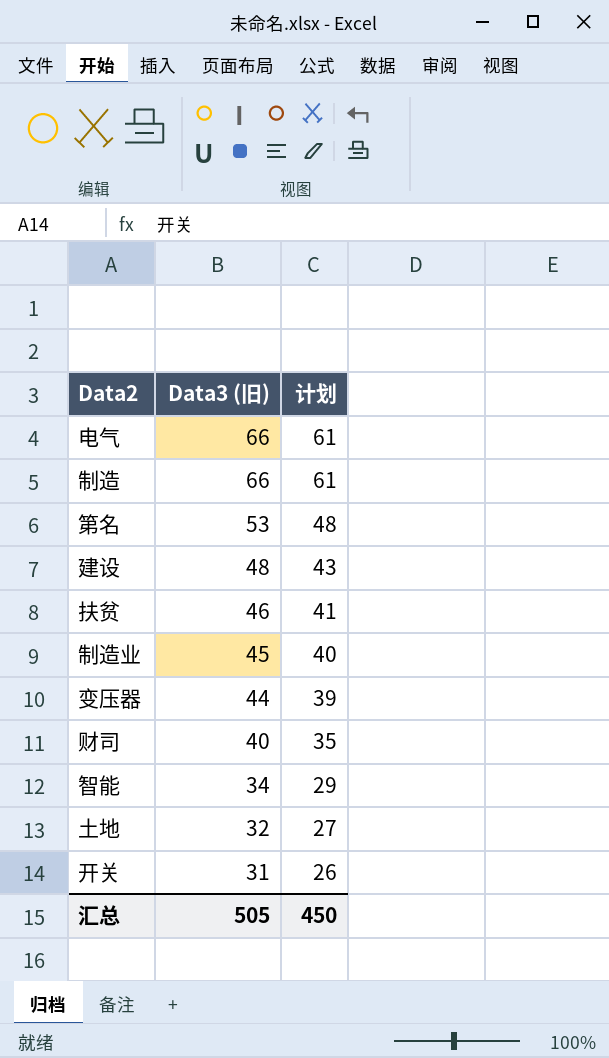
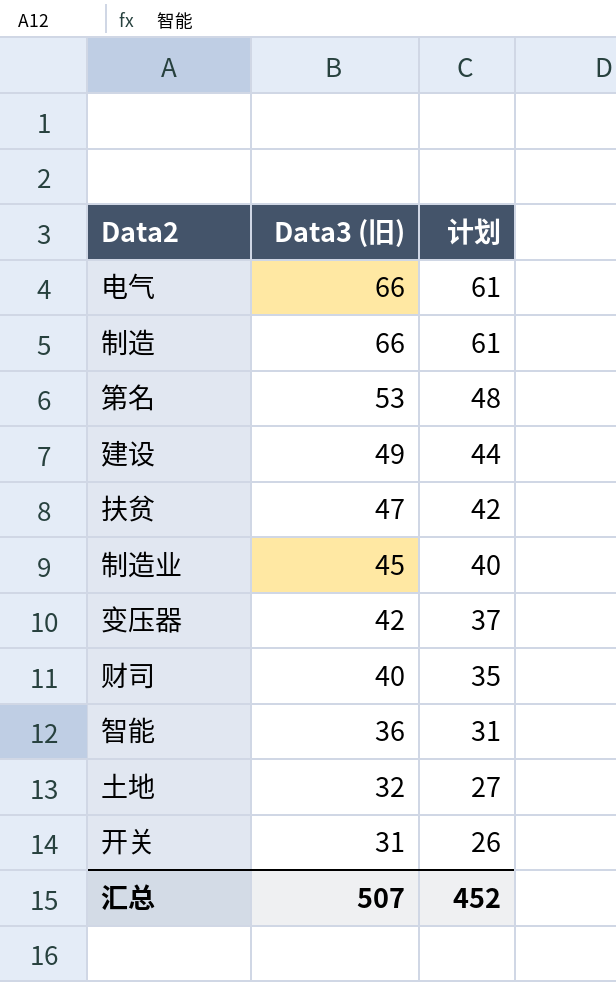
建设 | Data3 (旧): 48 -> 49
建设 | 计划: 43 -> 44
扶贫 | Data3 (旧): 46 -> 47
扶贫 | 计划: 41 -> 42
变压器 | Data3 (旧): 44 -> 42
变压器 | 计划: 39 -> 37
智能 | Data3 (旧): 34 -> 36
智能 | 计划: 29 -> 31
汇总 | Data3 (旧): 505 -> 507
汇总 | 计划: 450 -> 452

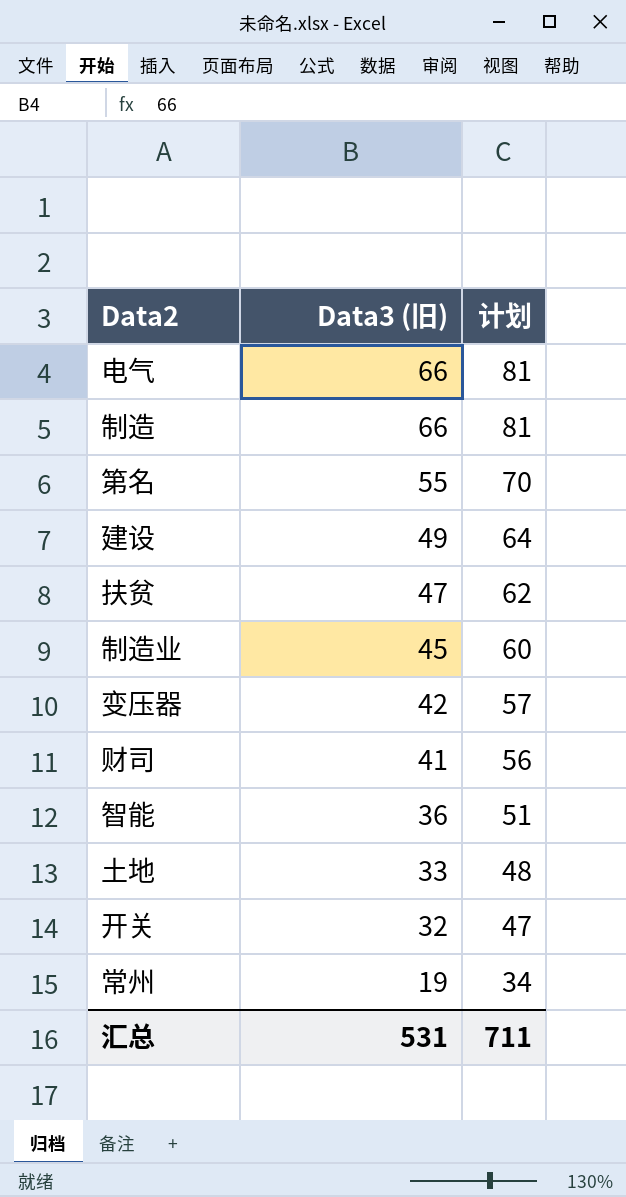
column 计划 | formula: [Data3 (旧)] - 5 -> [Data3 (旧)] + 15
第名 | Data3 (旧): 53 -> 55
财司 | Data3 (旧): 40 -> 41
土地 | Data3 (旧): 32 -> 33
开关 | Data3 (旧): 31 -> 32
row 常州: none -> 19 | 34
汇总 | Data3 (旧): 507 -> 531
汇总 | 计划: 452 -> 711

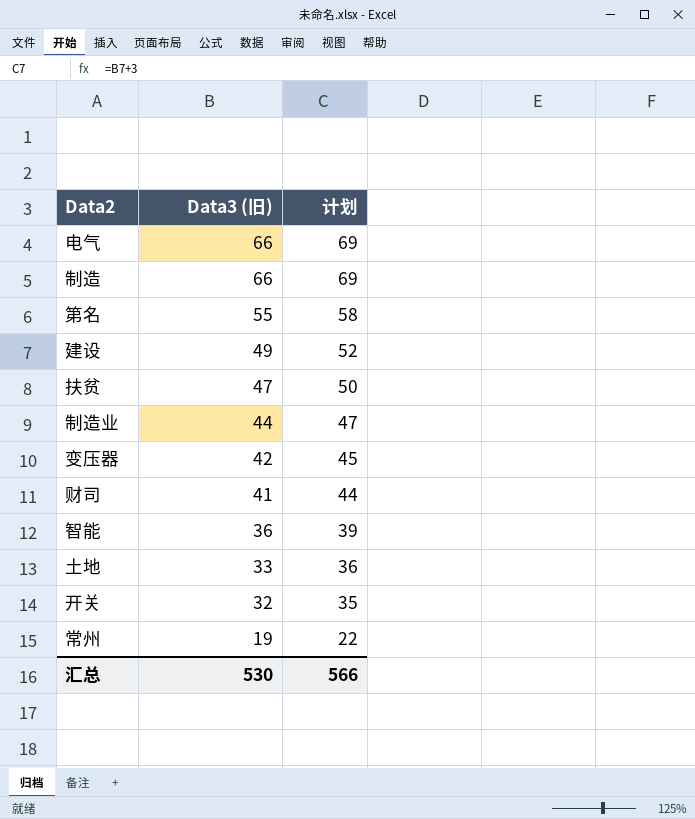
column 计划 | formula: [Data3 (旧)] + 15 -> [Data3 (旧)] + 3
制造业 | Data3 (旧): 45 -> 44
汇总 | Data3 (旧): 531 -> 530
汇总 | 计划: 711 -> 566

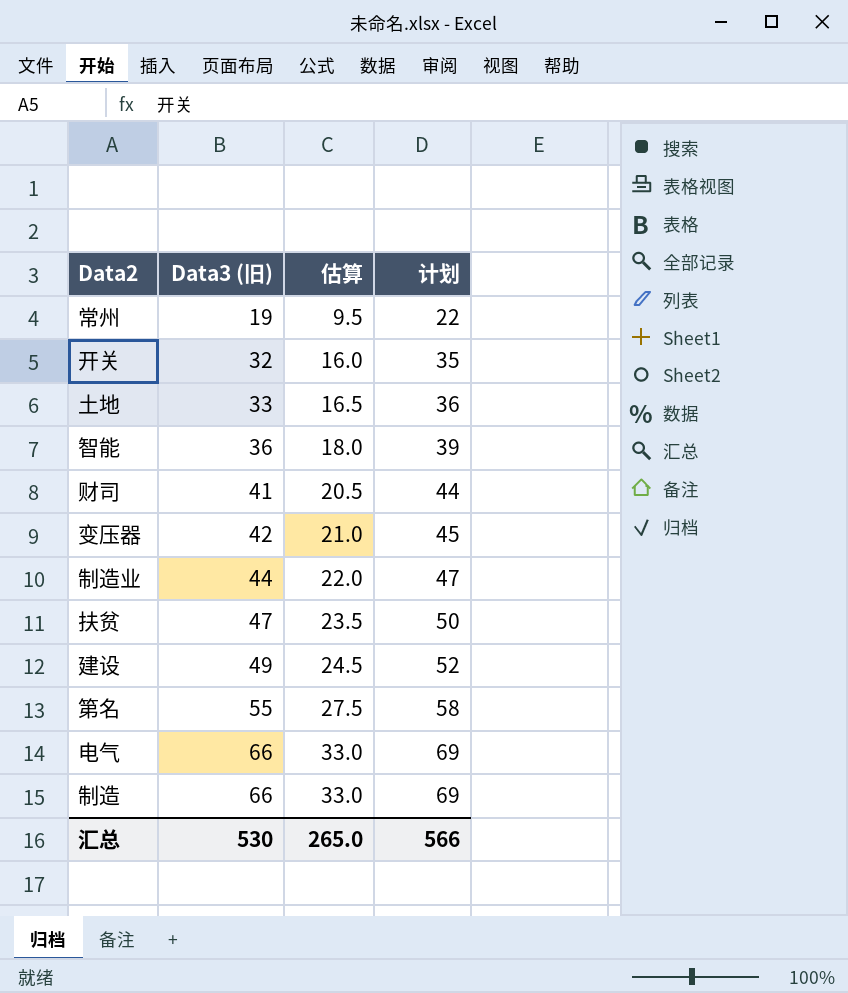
row order: Data3 (旧) descending -> Data3 (旧) ascending
column 估算 | formula: none -> [Data3 (旧)] * 0.5

